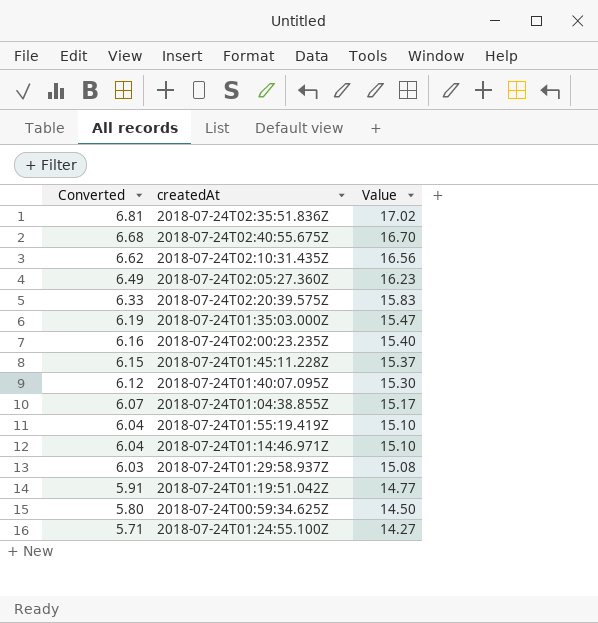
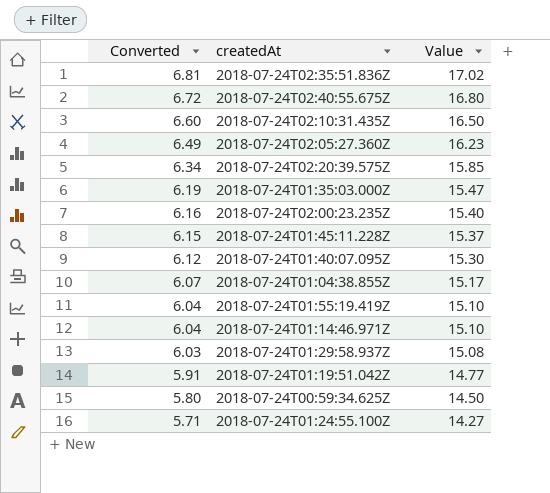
2018-07-24T02:40:55.675Z | Converted: 6.68 -> 6.72
2018-07-24T02:40:55.675Z | Value: 16.70 -> 16.80
2018-07-24T02:10:31.435Z | Converted: 6.62 -> 6.60
2018-07-24T02:10:31.435Z | Value: 16.56 -> 16.50
2018-07-24T02:20:39.575Z | Converted: 6.33 -> 6.34
2018-07-24T02:20:39.575Z | Value: 15.83 -> 15.85

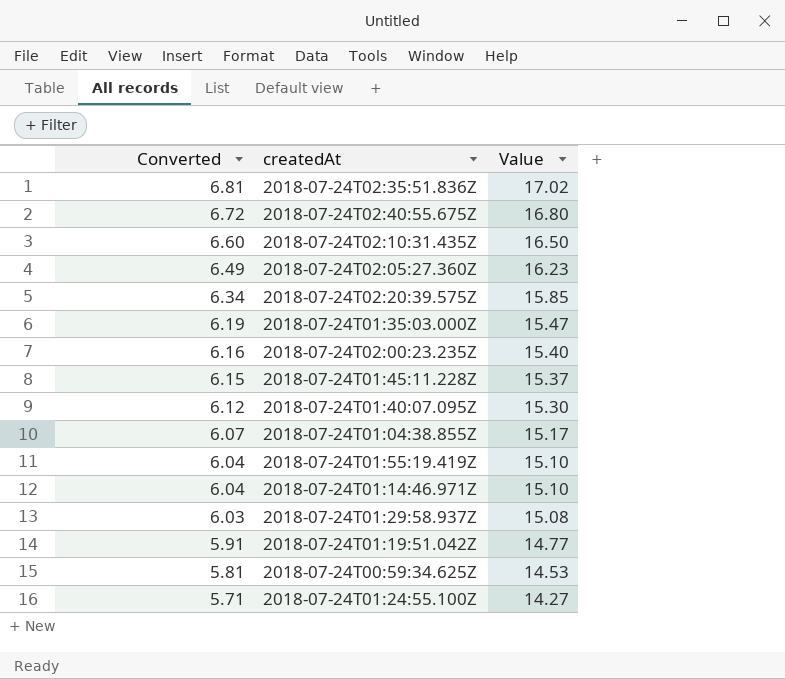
2018-07-24T00:59:34.625Z | Converted: 5.80 -> 5.81
2018-07-24T00:59:34.625Z | Value: 14.50 -> 14.53

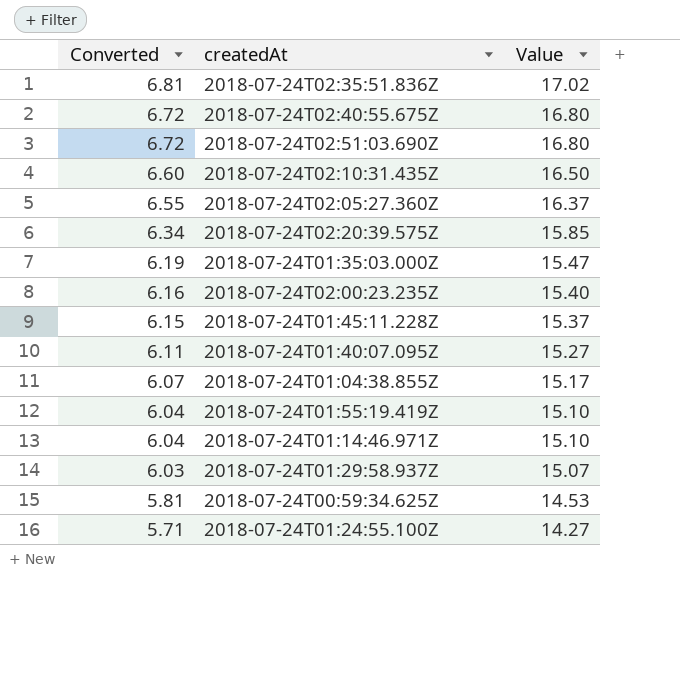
row 2018-07-24T01:19:51.042Z: 5.91 | 14.77 -> none
row 2018-07-24T02:51:03.690Z: none -> 6.72 | 16.80
2018-07-24T02:05:27.360Z | Converted: 6.49 -> 6.55
2018-07-24T02:05:27.360Z | Value: 16.23 -> 16.37
2018-07-24T01:40:07.095Z | Converted: 6.12 -> 6.11
2018-07-24T01:40:07.095Z | Value: 15.30 -> 15.27
2018-07-24T01:29:58.937Z | Value: 15.08 -> 15.07

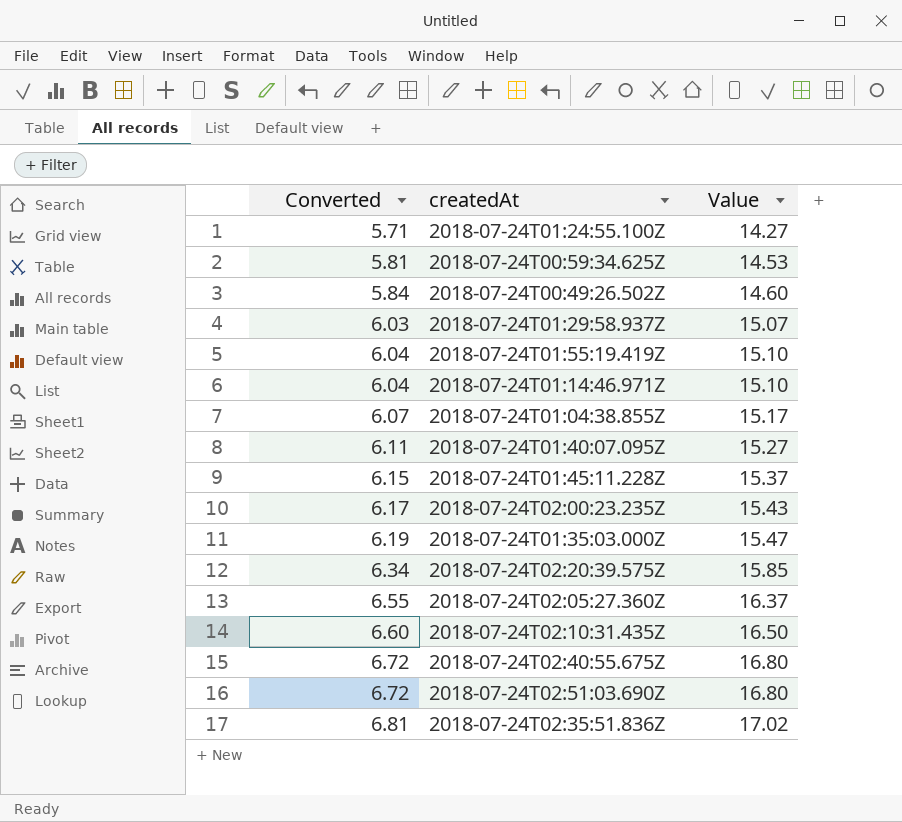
row order: Converted descending -> Converted ascending
row 2018-07-24T00:49:26.502Z: none -> 5.84 | 14.60
2018-07-24T02:00:23.235Z | Converted: 6.16 -> 6.17
2018-07-24T02:00:23.235Z | Value: 15.40 -> 15.43

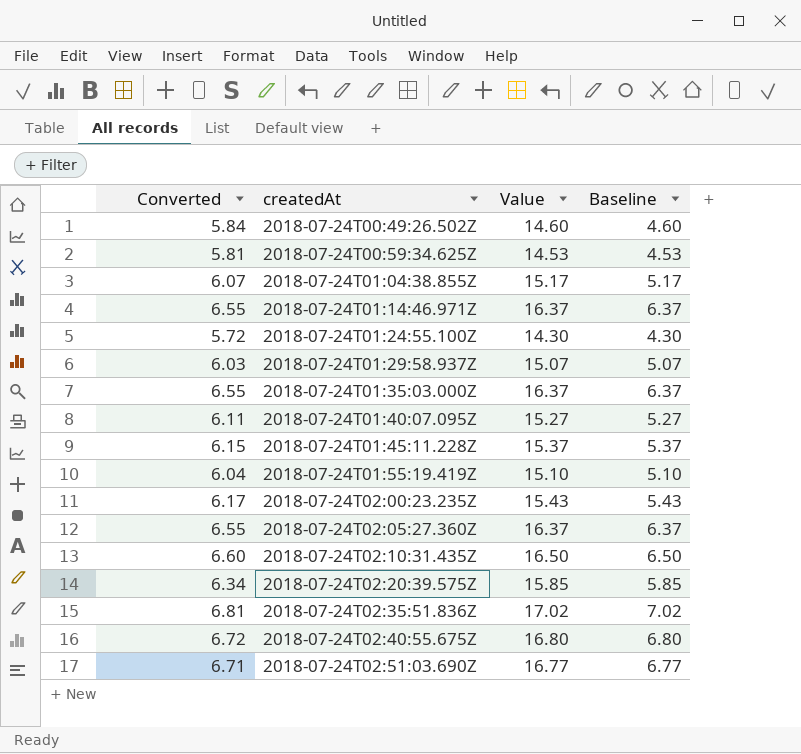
row order: Converted ascending -> createdAt ascending
column Baseline | formula: none -> [Value] - 10
2018-07-24T01:14:46.971Z | Converted: 6.04 -> 6.55
2018-07-24T01:14:46.971Z | Value: 15.10 -> 16.37
2018-07-24T01:24:55.100Z | Converted: 5.71 -> 5.72
2018-07-24T01:24:55.100Z | Value: 14.27 -> 14.30
2018-07-24T01:35:03.000Z | Converted: 6.19 -> 6.55
2018-07-24T01:35:03.000Z | Value: 15.47 -> 16.37
2018-07-24T02:51:03.690Z | Converted: 6.72 -> 6.71
2018-07-24T02:51:03.690Z | Value: 16.80 -> 16.77

